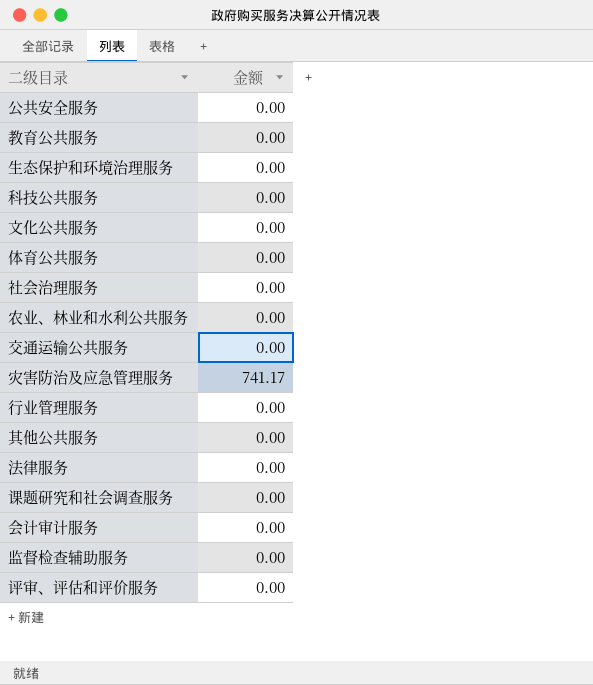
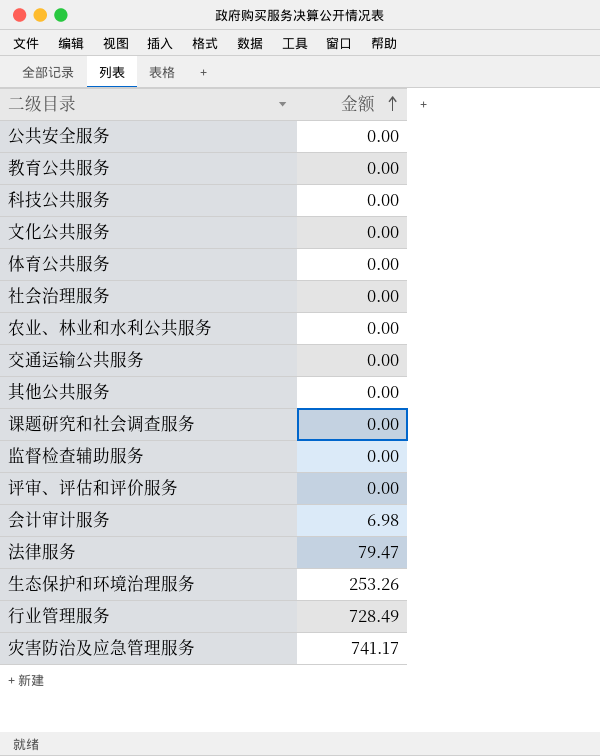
row order: none -> 金额 ascending
会计审计服务 | 金额: 0.00 -> 6.98
法律服务 | 金额: 0.00 -> 79.47
生态保护和环境治理服务 | 金额: 0.00 -> 253.26
行业管理服务 | 金额: 0.00 -> 728.49

